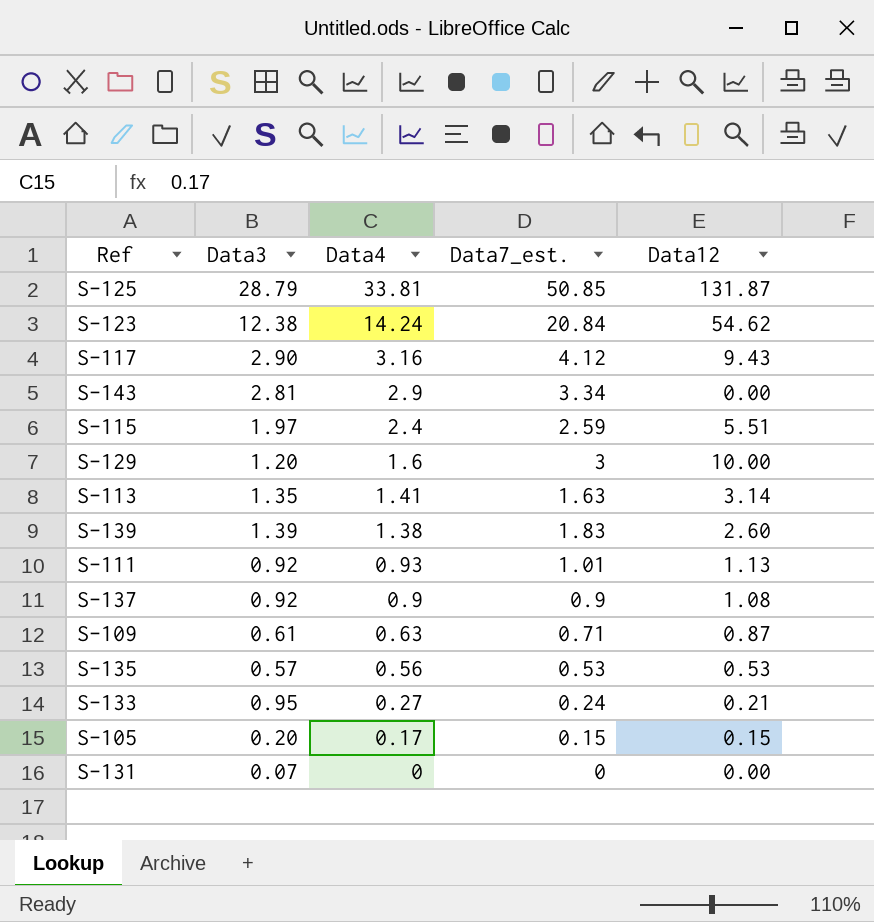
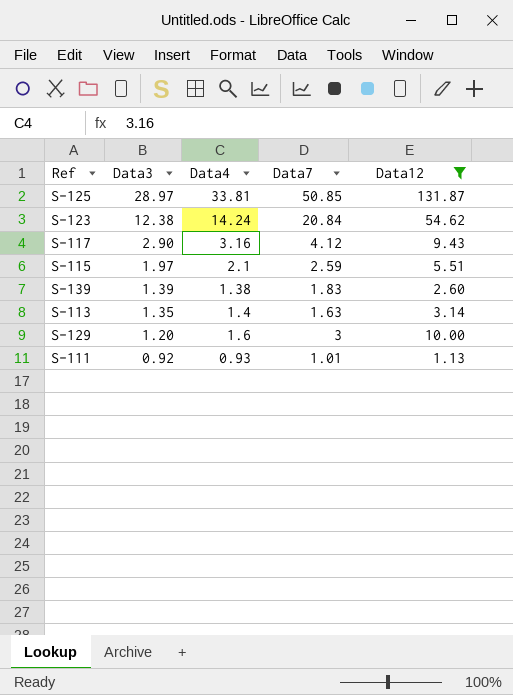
filter: none -> Data12 >= 1.13
row order: Data4 descending -> Data3 descending
column name: Data7_est. -> Data7
S-125 | Data3: 28.79 -> 28.97
S-115 | Data4: 2.4 -> 2.1
S-113 | Data4: 1.41 -> 1.4

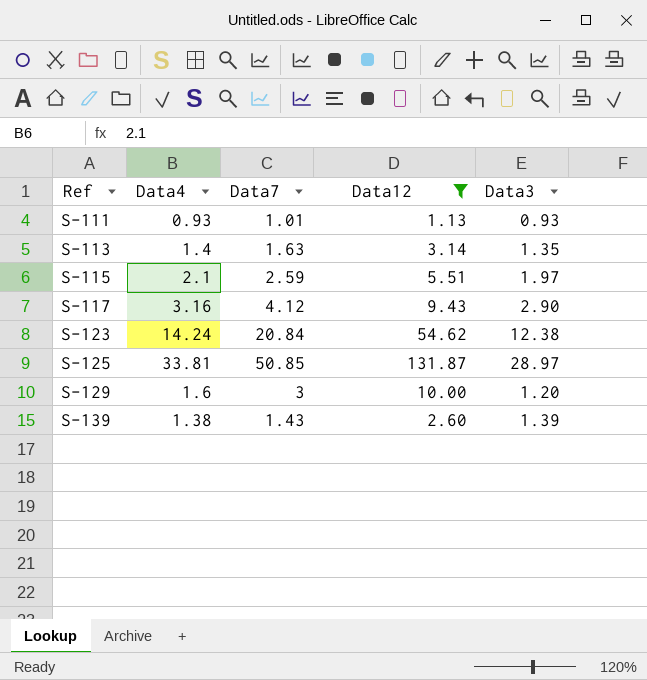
row order: Data3 descending -> Ref ascending
column Data3 | position: 2 -> 5
S-111 | Data3: 0.92 -> 0.93
S-139 | Data7: 1.83 -> 1.43

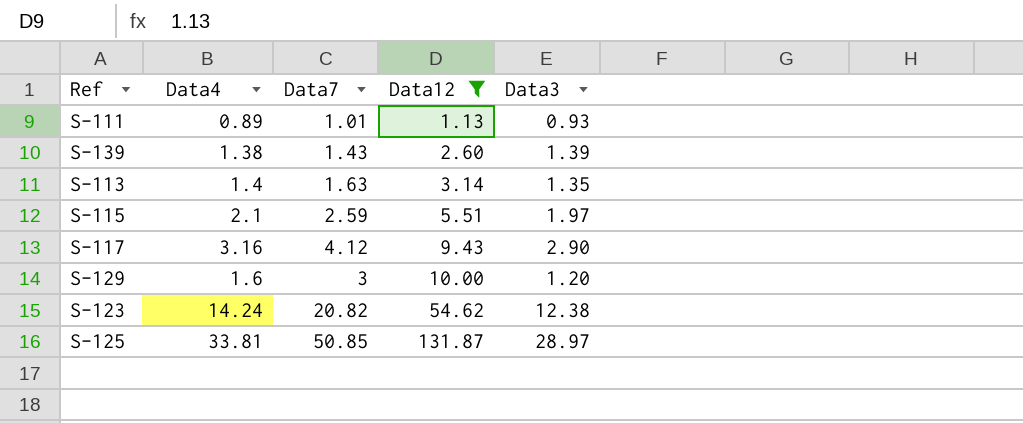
row order: Ref ascending -> Data12 ascending
S-111 | Data4: 0.93 -> 0.89
S-123 | Data7: 20.84 -> 20.82

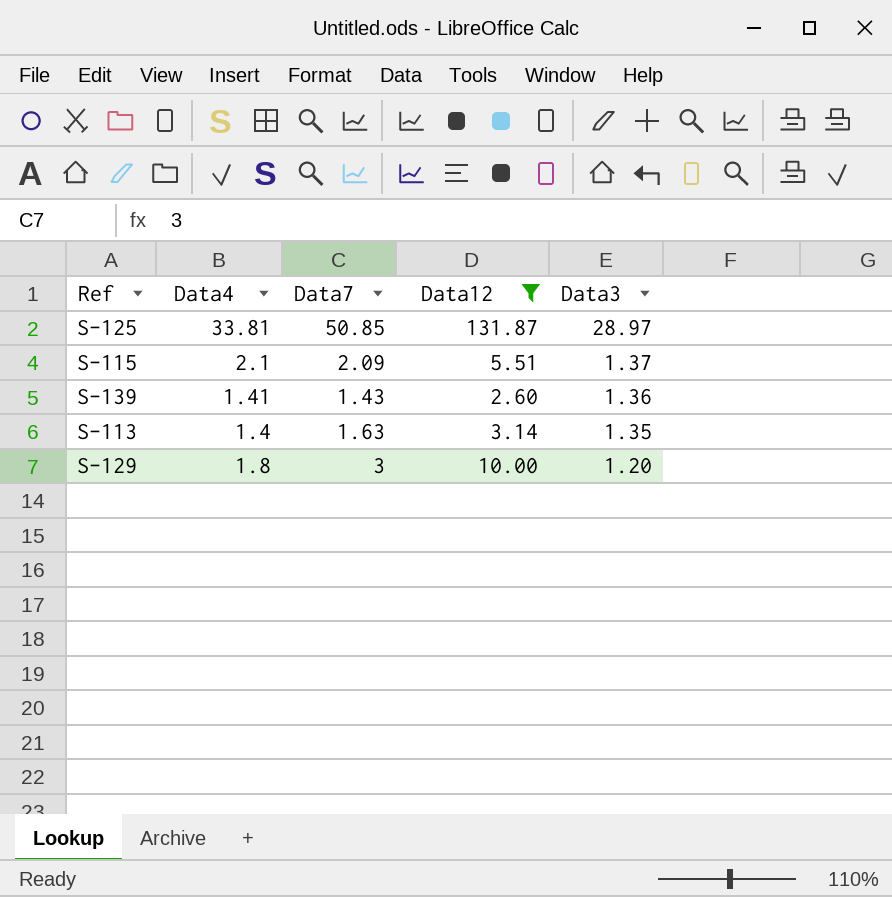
row order: Data12 ascending -> Data3 descending
row S-111: 0.89 | 1.01 | 1.13 | 0.93 -> none
row S-117: 3.16 | 4.12 | 9.43 | 2.90 -> none
row S-123: 14.24 | 20.82 | 54.62 | 12.38 -> none
S-115 | Data7: 2.59 -> 2.09
S-115 | Data3: 1.97 -> 1.37
S-139 | Data4: 1.38 -> 1.41
S-139 | Data3: 1.39 -> 1.36
S-129 | Data4: 1.6 -> 1.8

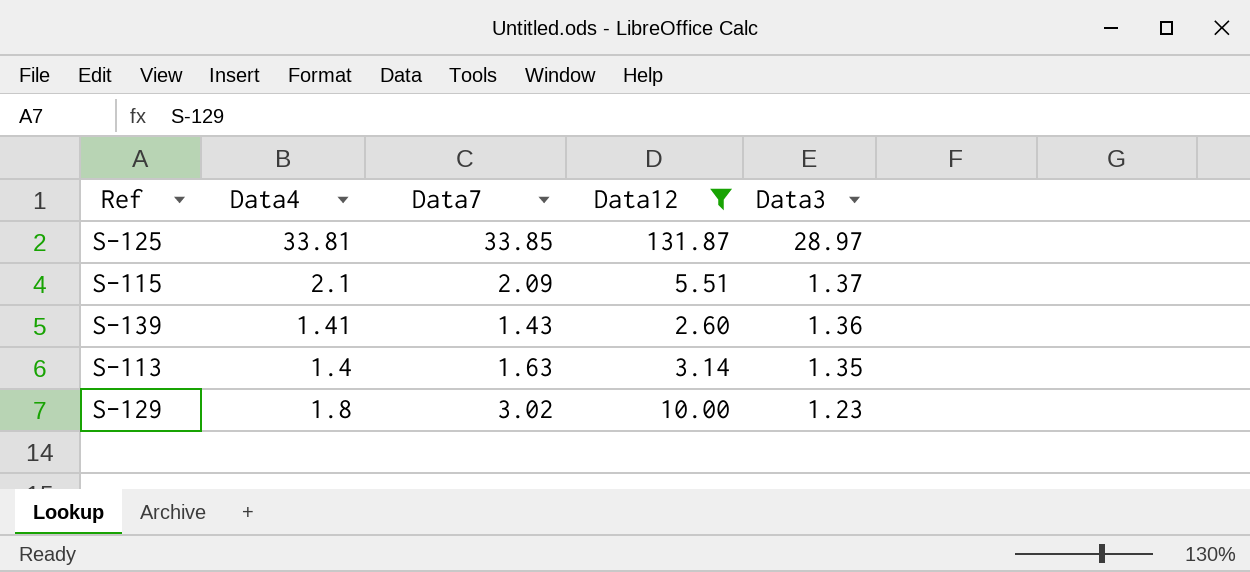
S-125 | Data7: 50.85 -> 33.85
S-129 | Data7: 3 -> 3.02
S-129 | Data3: 1.20 -> 1.23

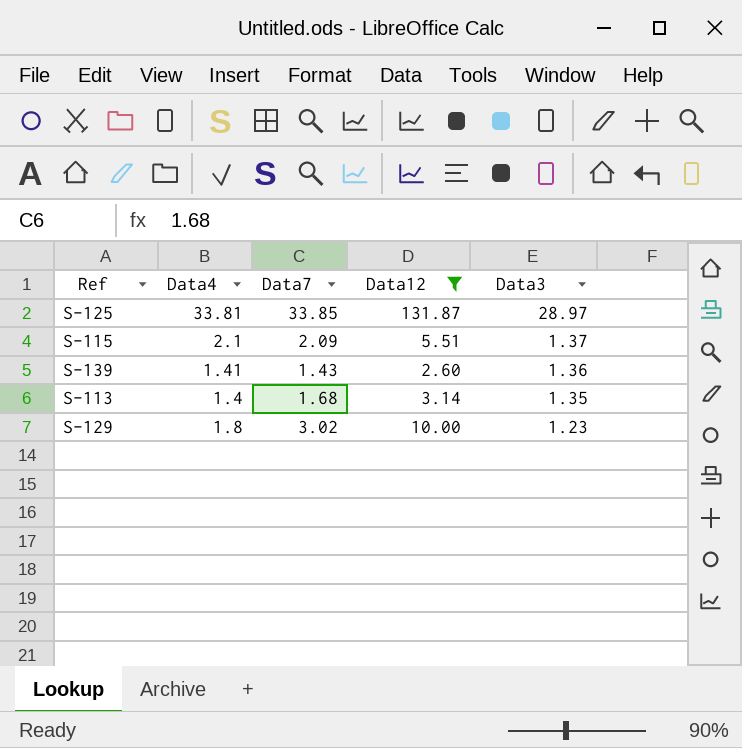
S-113 | Data7: 1.63 -> 1.68

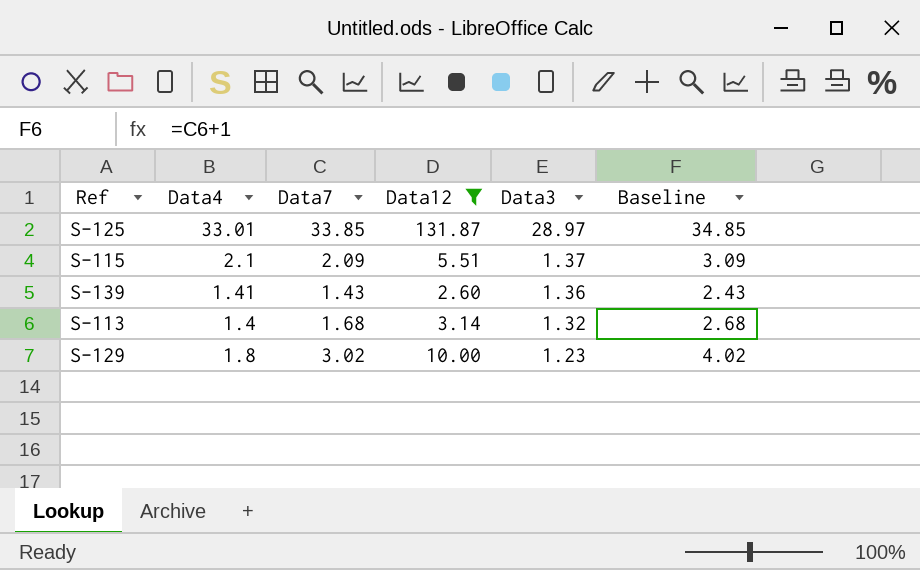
column Baseline | formula: none -> [Data7] + 1
S-125 | Data4: 33.81 -> 33.01
S-113 | Data3: 1.35 -> 1.32

